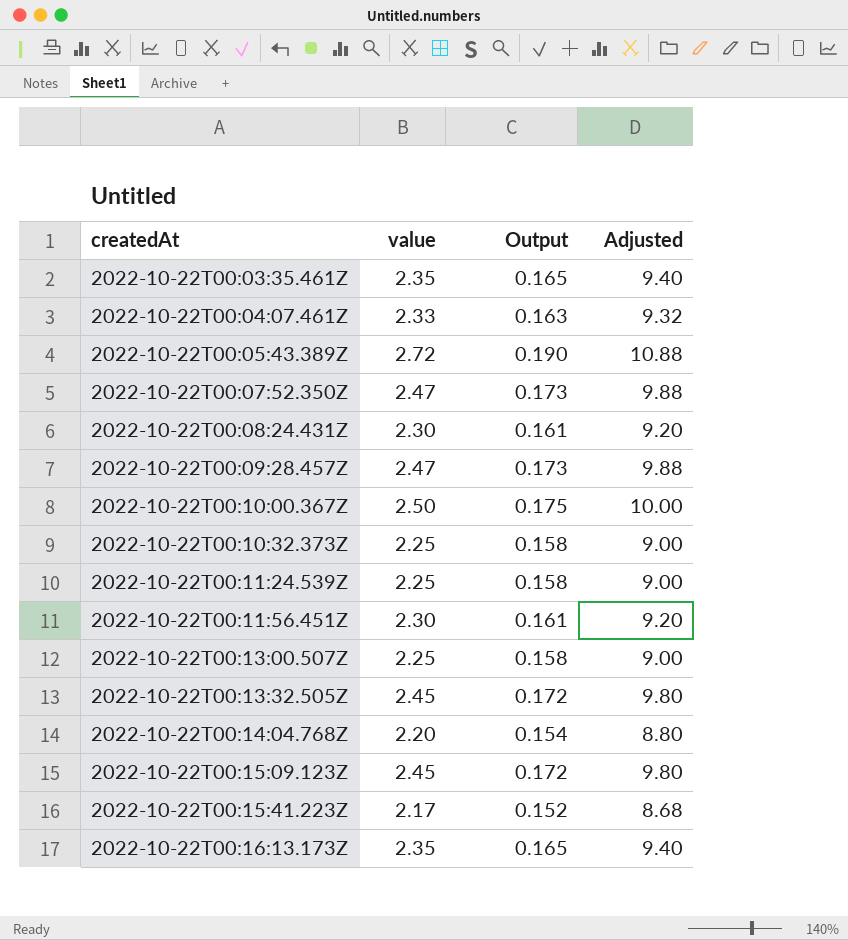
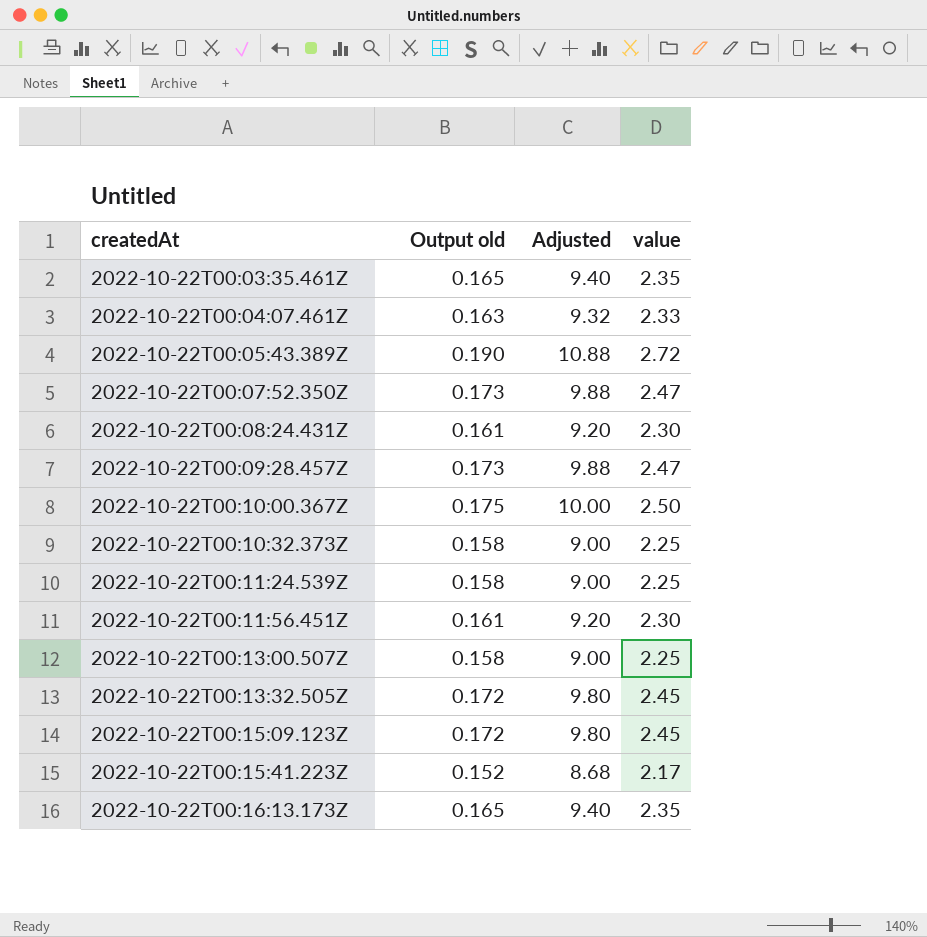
column name: Output -> Output old
column value | position: 2 -> 4
row 2022-10-22T00:14:04.768Z: 2.20 | 0.154 | 8.80 -> none

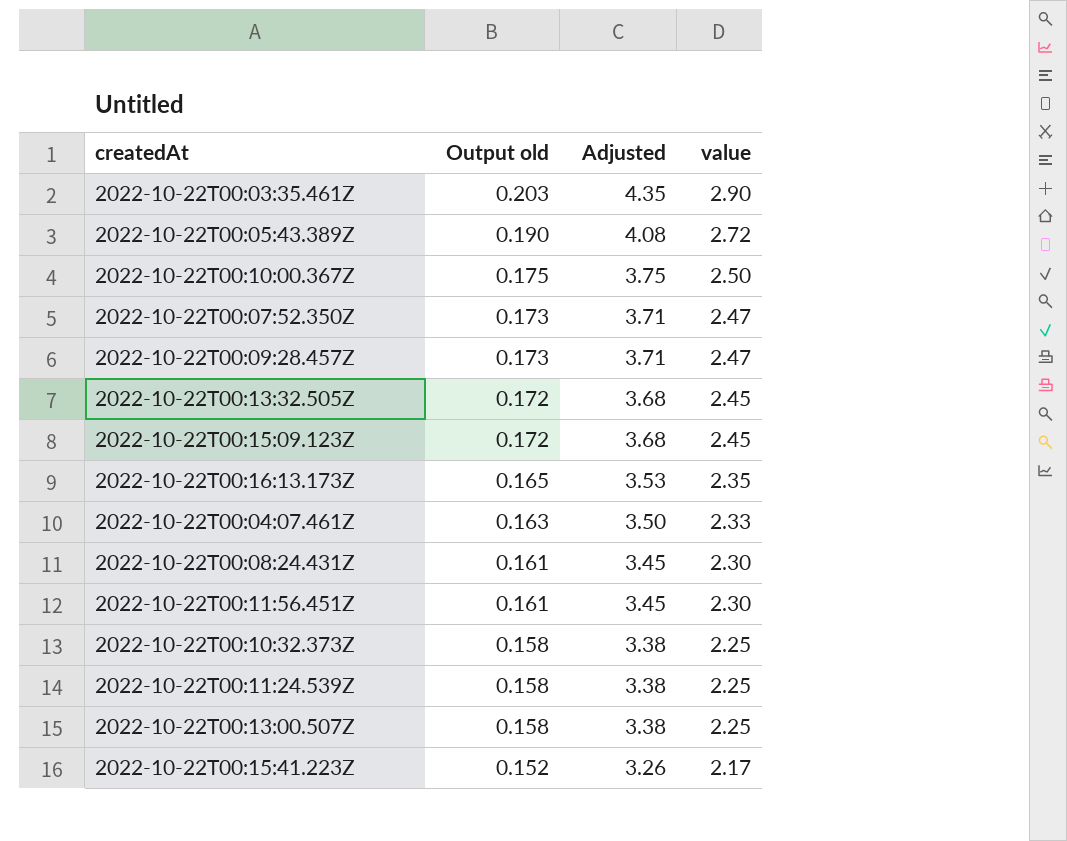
row order: createdAt ascending -> Output old descending
column Adjusted | formula: [value] * 4 -> [value] * 1.5
2022-10-22T00:03:35.461Z | Output old: 0.165 -> 0.203
2022-10-22T00:03:35.461Z | value: 2.35 -> 2.90

